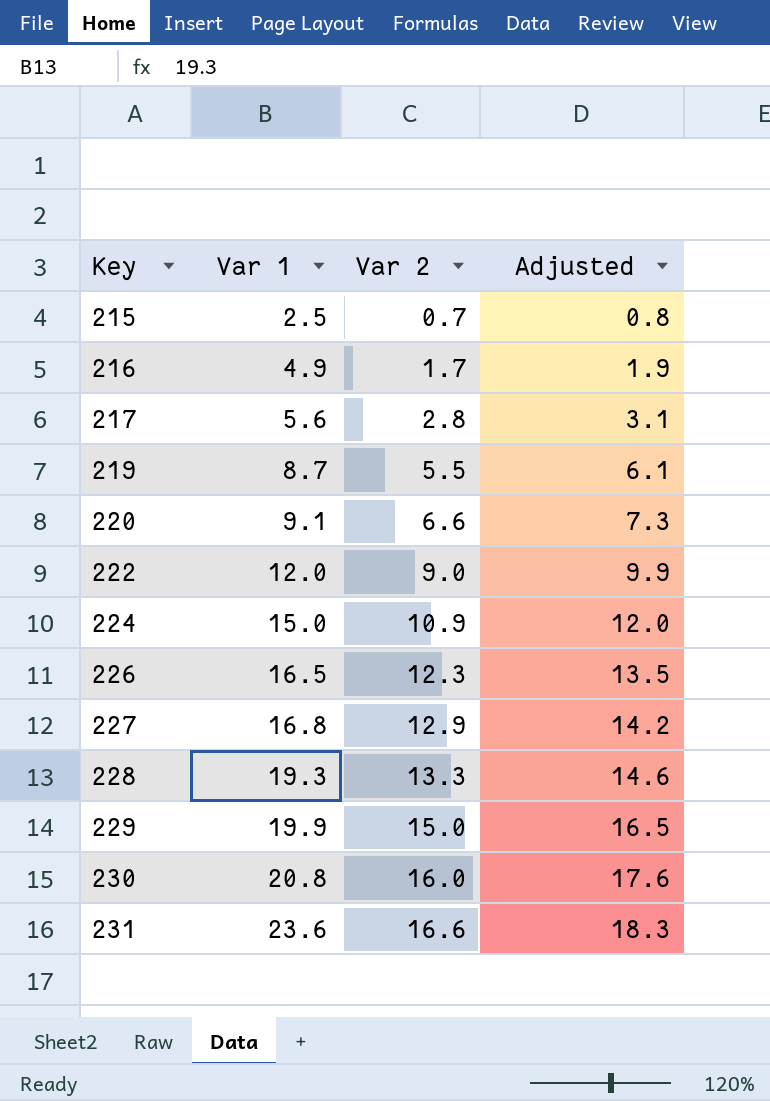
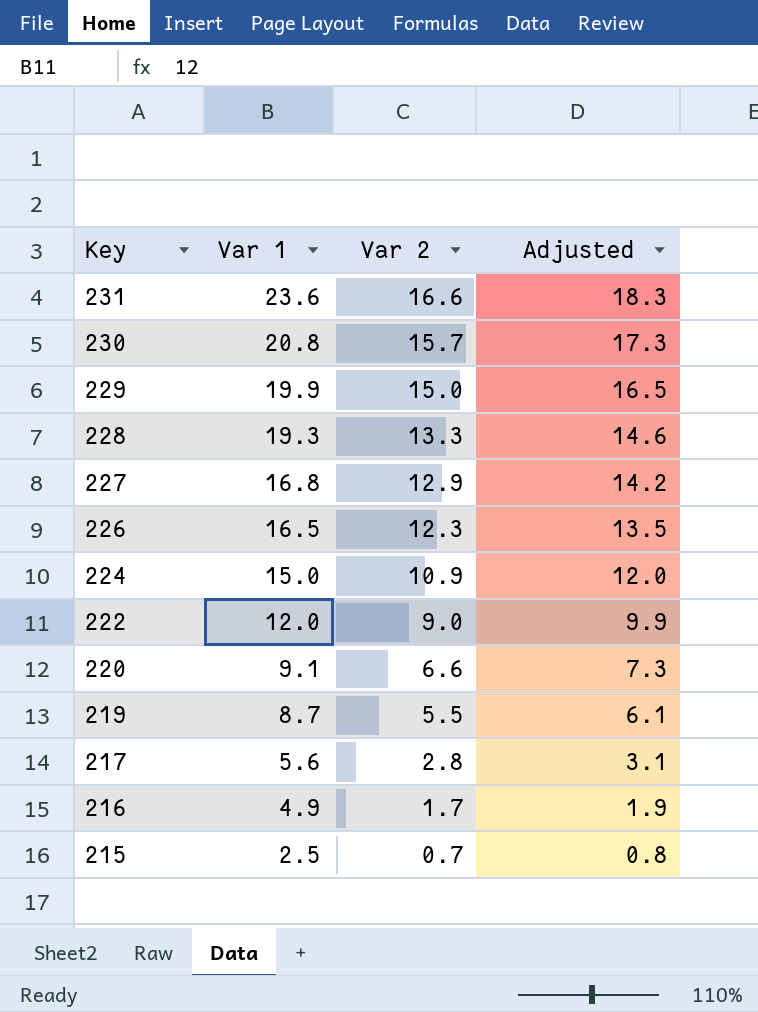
row order: Key ascending -> Key descending
230 | Var 2: 16.0 -> 15.7
230 | Adjusted: 17.6 -> 17.3

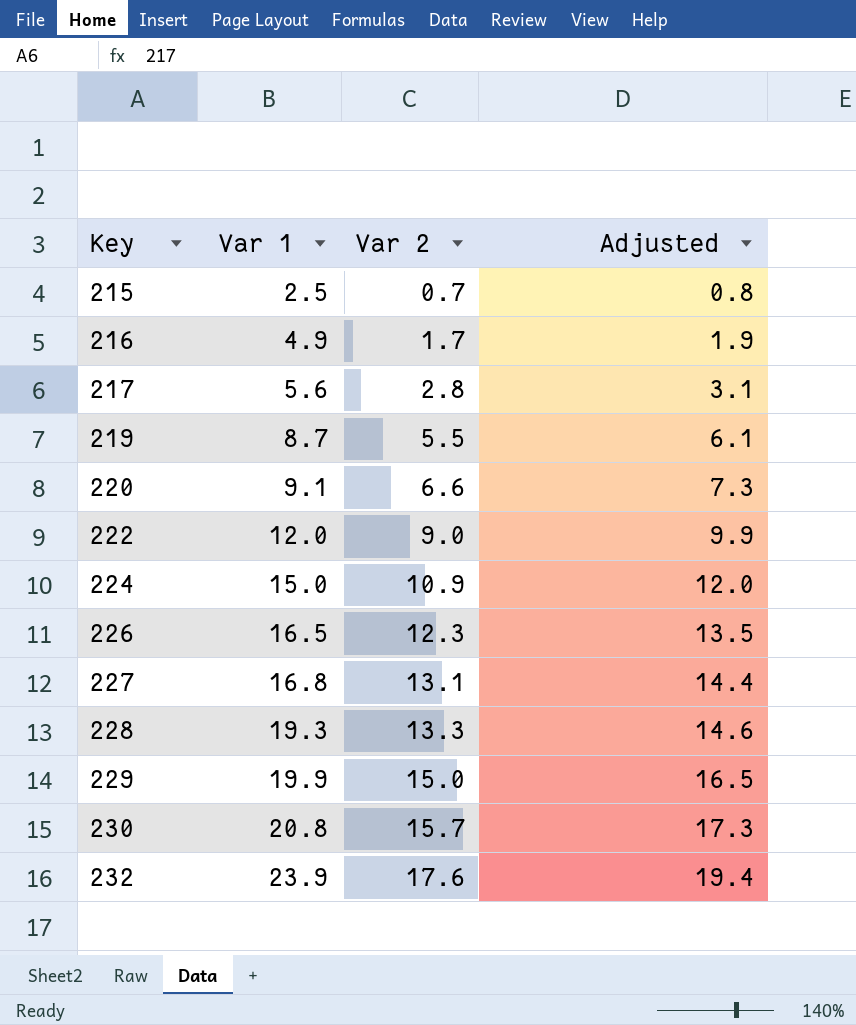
row order: Key descending -> Key ascending
row 231: 23.6 | 16.6 | 18.3 -> none
227 | Var 2: 12.9 -> 13.1
227 | Adjusted: 14.2 -> 14.4
row 232: none -> 23.9 | 17.6 | 19.4

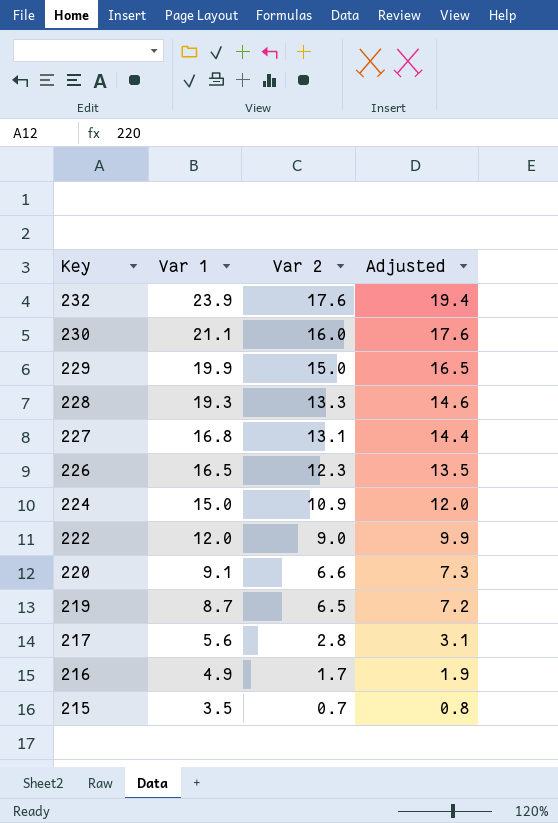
row order: Key ascending -> Key descending
230 | Var 1: 20.8 -> 21.1
230 | Var 2: 15.7 -> 16.0
230 | Adjusted: 17.3 -> 17.6
219 | Var 2: 5.5 -> 6.5
219 | Adjusted: 6.1 -> 7.2
215 | Var 1: 2.5 -> 3.5

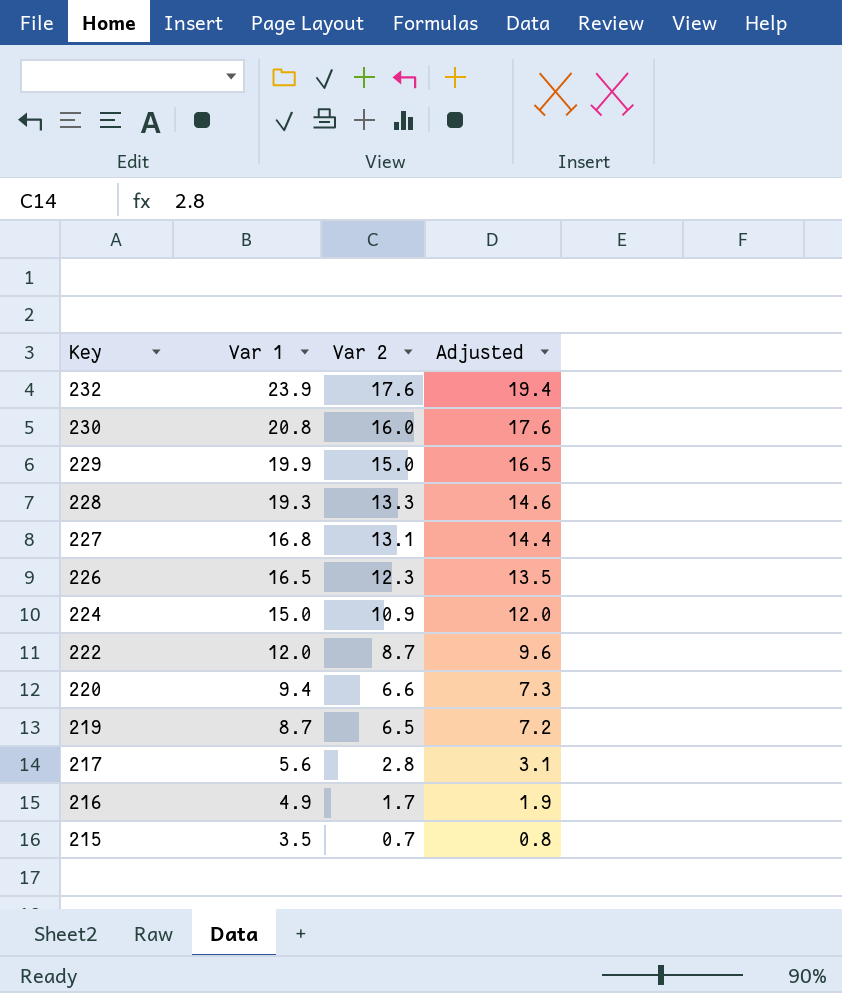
230 | Var 1: 21.1 -> 20.8
222 | Var 2: 9.0 -> 8.7
222 | Adjusted: 9.9 -> 9.6
220 | Var 1: 9.1 -> 9.4

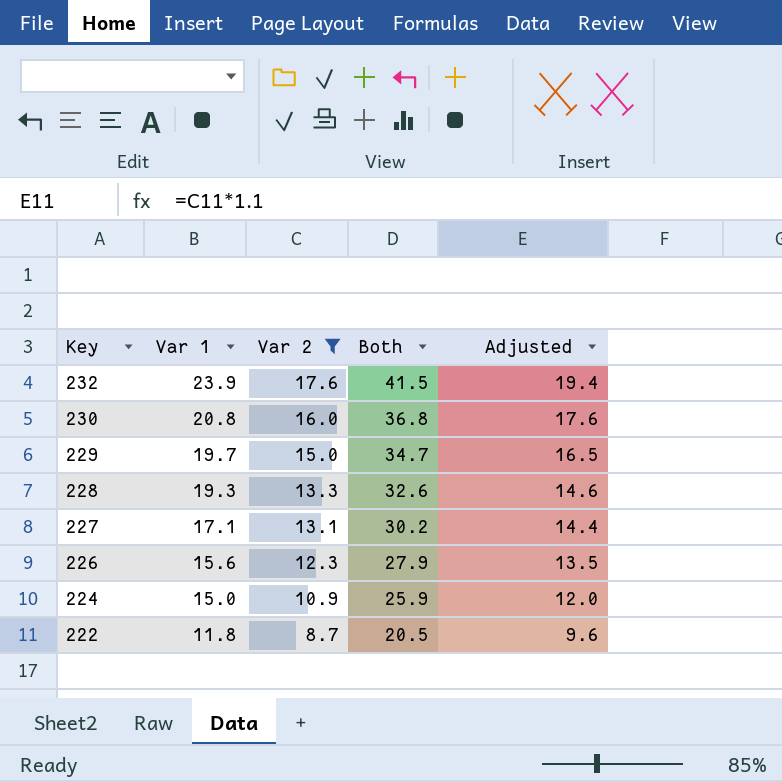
filter: none -> Var 2 >= 8.7
column Both | formula: none -> [Var 1] + [Var 2]
229 | Var 1: 19.9 -> 19.7
227 | Var 1: 16.8 -> 17.1
226 | Var 1: 16.5 -> 15.6
222 | Var 1: 12.0 -> 11.8

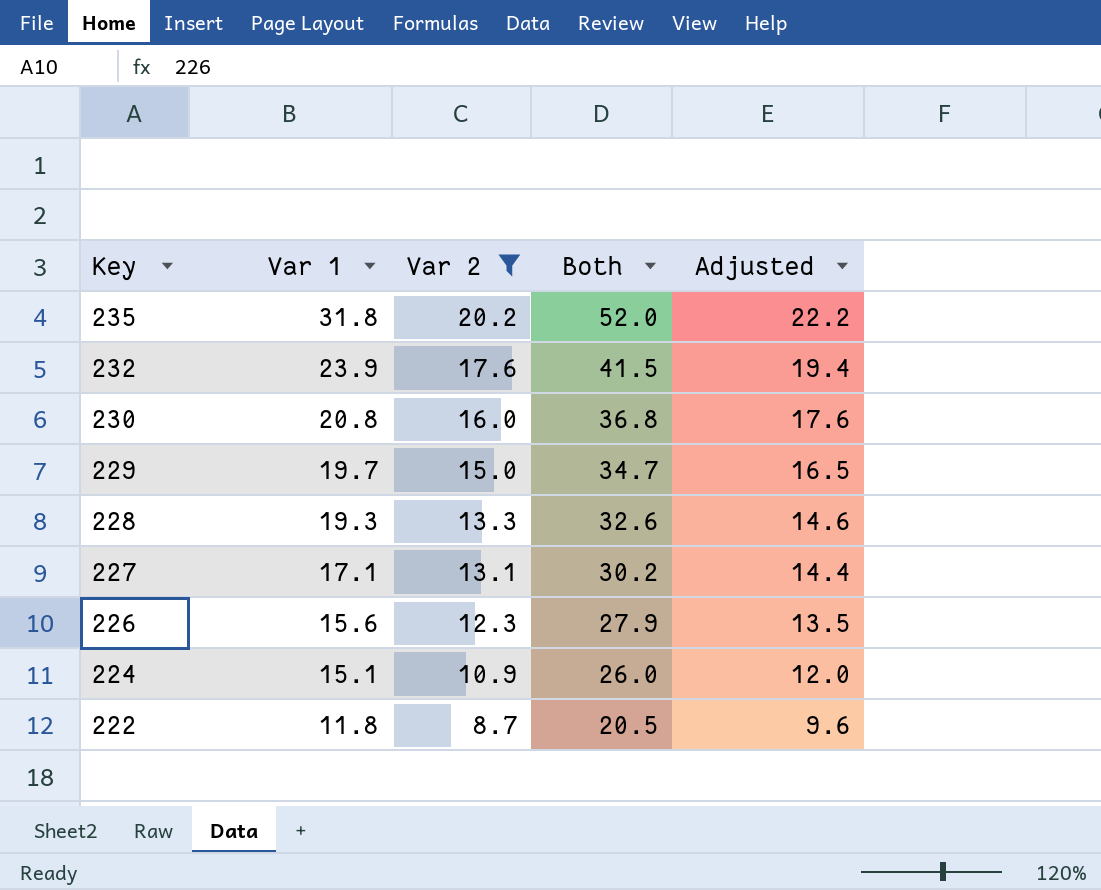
row 235: none -> 31.8 | 20.2 | 52.0 | 22.2
224 | Var 1: 15.0 -> 15.1
224 | Both: 25.9 -> 26.0

